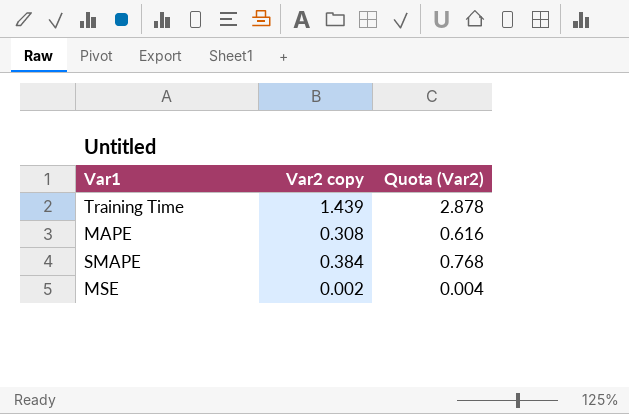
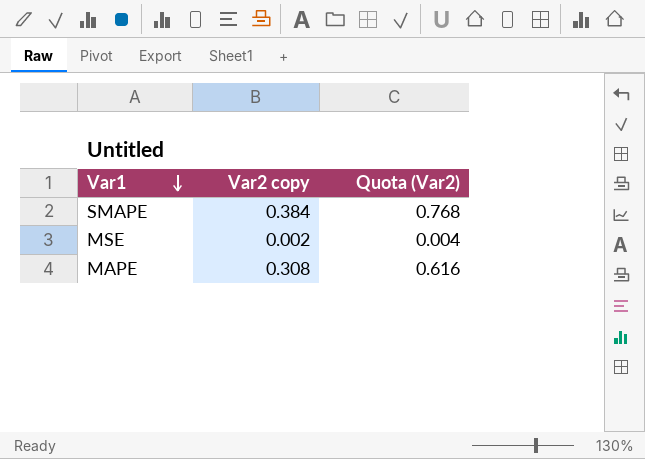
row order: none -> Var1 descending
row Training Time: 1.439 | 2.878 -> none

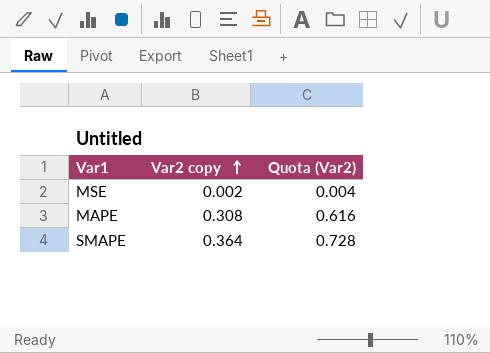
row order: Var1 descending -> Var2 copy ascending
SMAPE | Var2 copy: 0.384 -> 0.364
SMAPE | Quota (Var2): 0.768 -> 0.728

